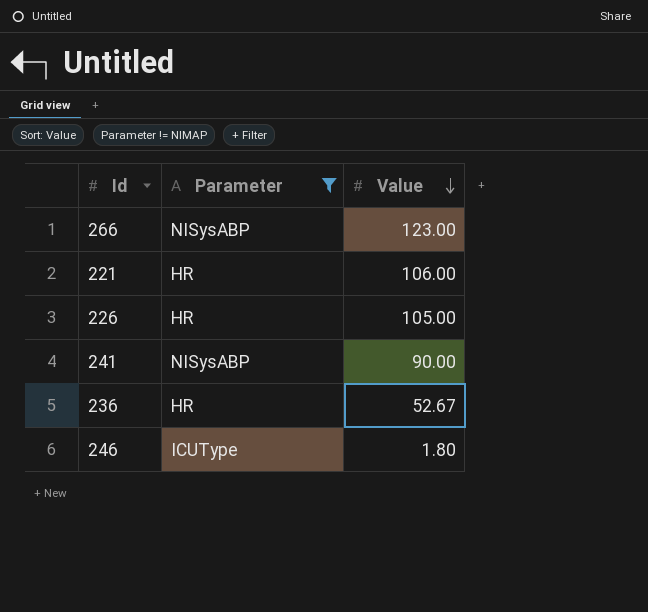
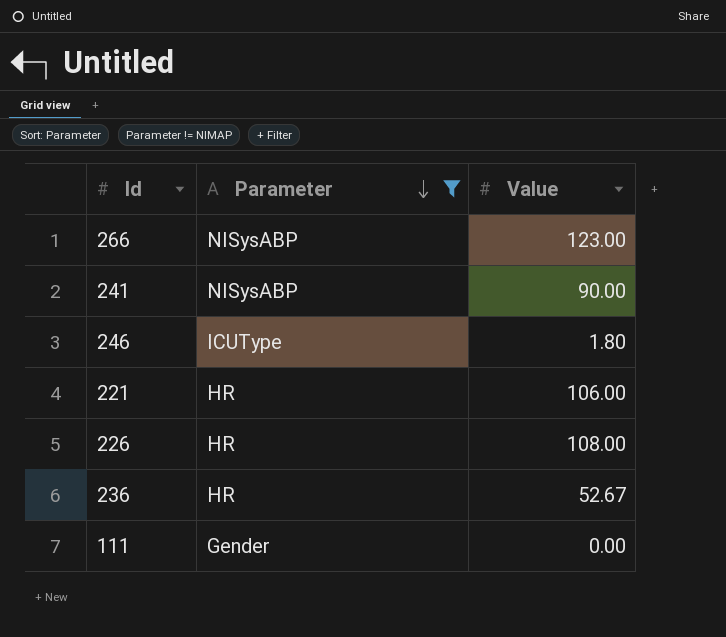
row order: Value descending -> Parameter descending
226 | Value: 105.00 -> 108.00
row 111: none -> Gender | 0.00

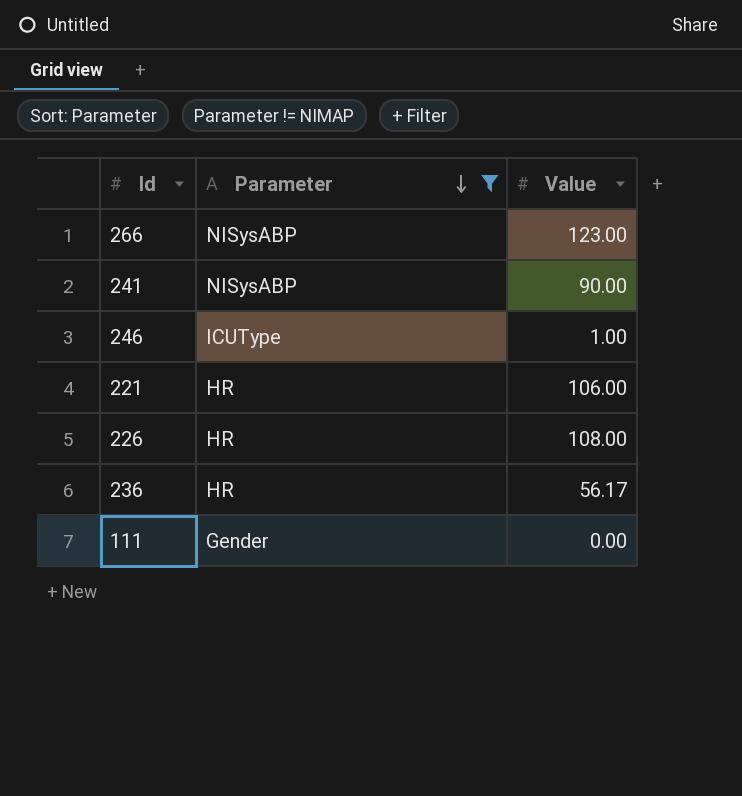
246 | Value: 1.80 -> 1.00
236 | Value: 52.67 -> 56.17

